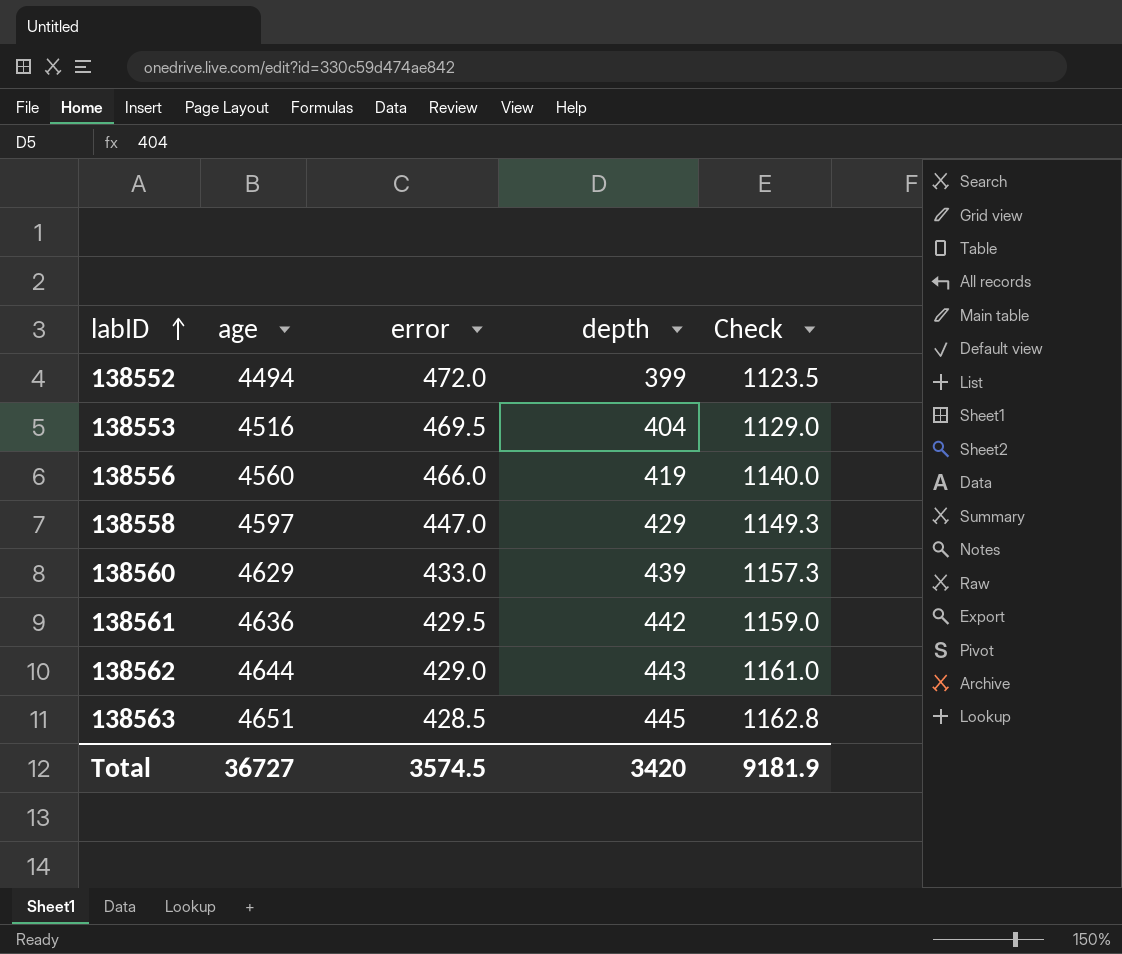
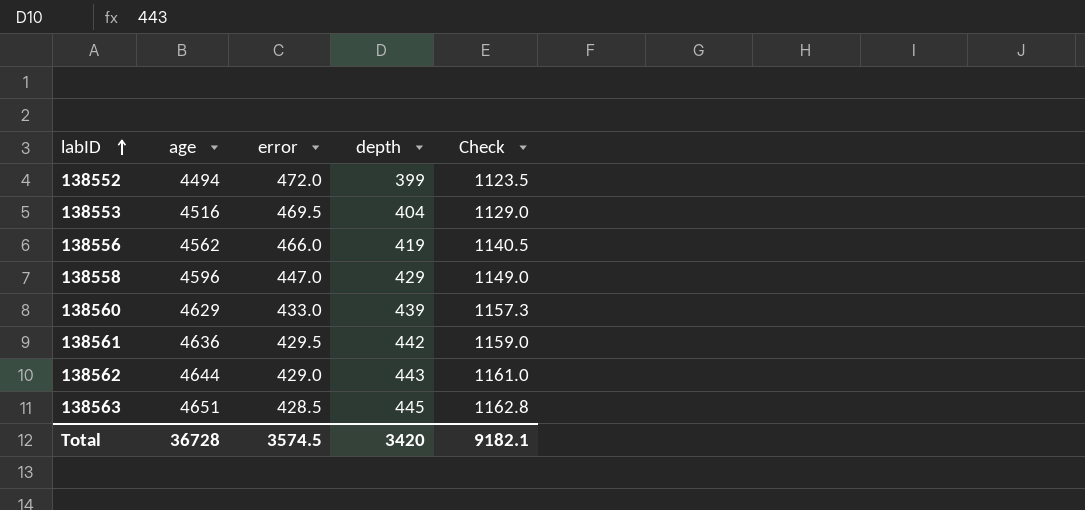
138556 | age: 4560 -> 4562
138556 | Check: 1140.0 -> 1140.5
138558 | age: 4597 -> 4596
138558 | Check: 1149.3 -> 1149.0
Total | age: 36727 -> 36728
Total | Check: 9181.9 -> 9182.1

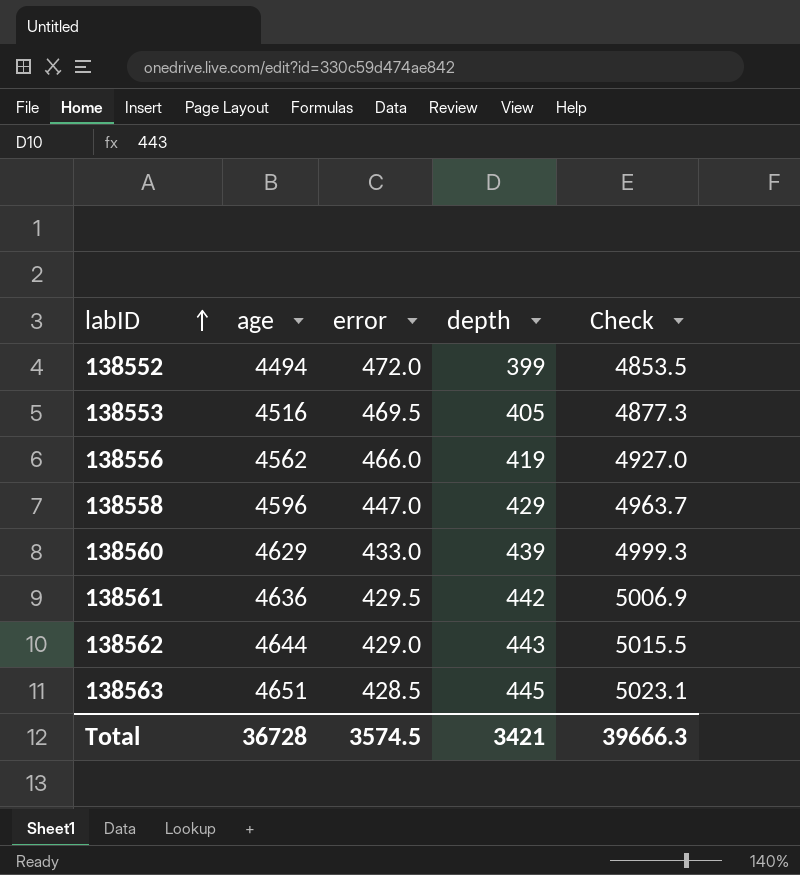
column Check | formula: [age] * 0.25 -> [age] * 1.08
138553 | depth: 404 -> 405
Total | depth: 3420 -> 3421
Total | Check: 9182.1 -> 39666.3

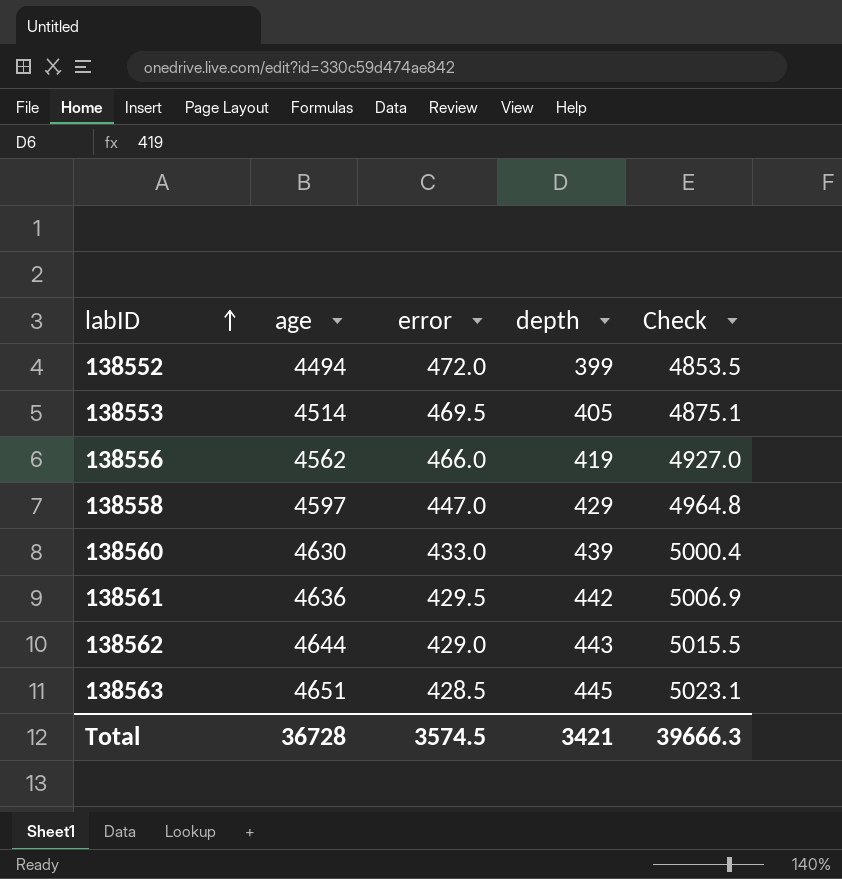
138553 | age: 4516 -> 4514
138553 | Check: 4877.3 -> 4875.1
138558 | age: 4596 -> 4597
138558 | Check: 4963.7 -> 4964.8
138560 | age: 4629 -> 4630
138560 | Check: 4999.3 -> 5000.4

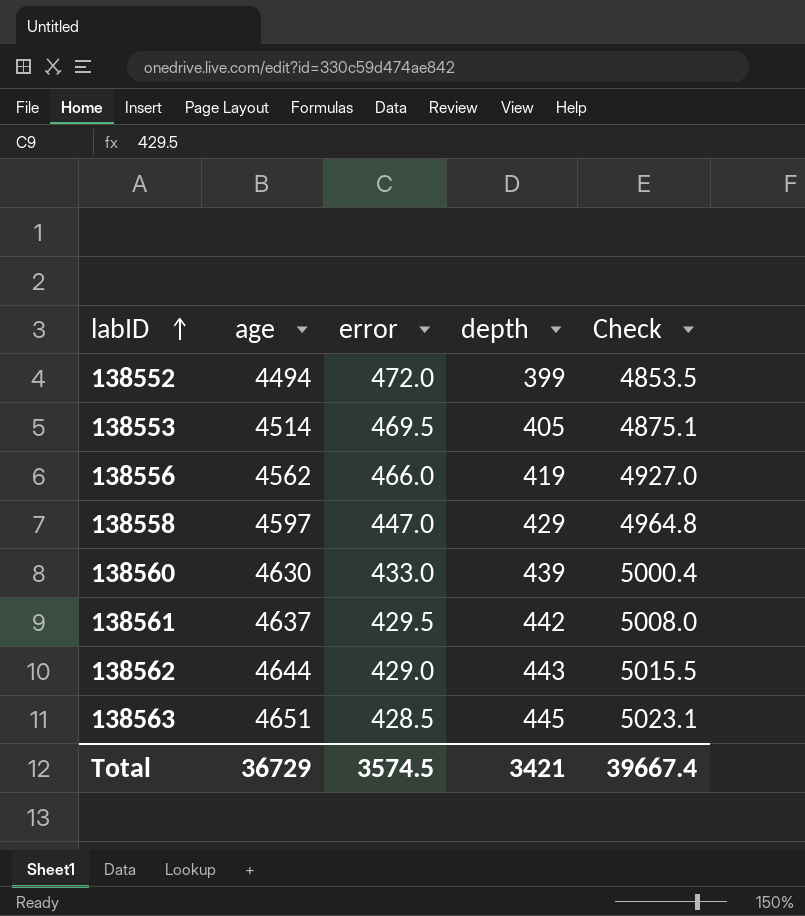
138561 | age: 4636 -> 4637
138561 | Check: 5006.9 -> 5008.0
Total | age: 36728 -> 36729
Total | Check: 39666.3 -> 39667.4

